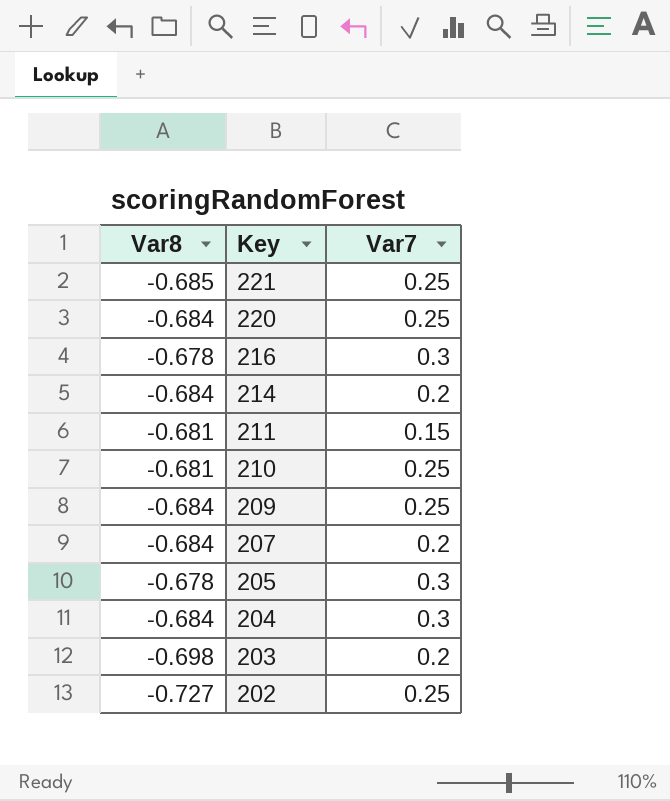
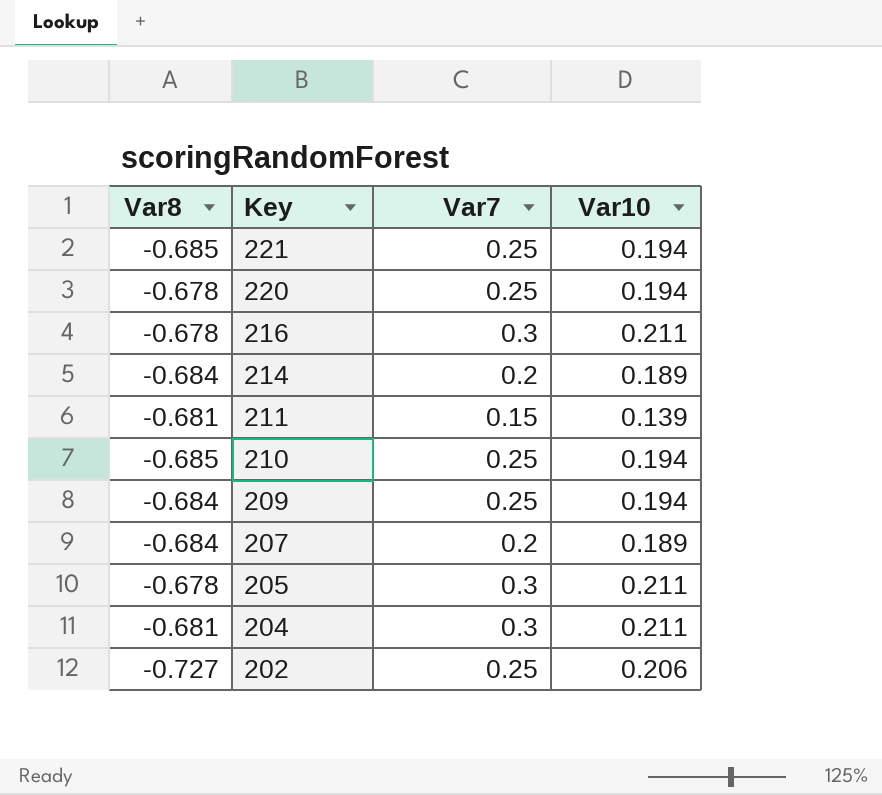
column Var10 | position: none -> 4
row 203: -0.698 | 0.2 -> none
220 | Var8: -0.684 -> -0.678
210 | Var8: -0.681 -> -0.685
204 | Var8: -0.684 -> -0.681

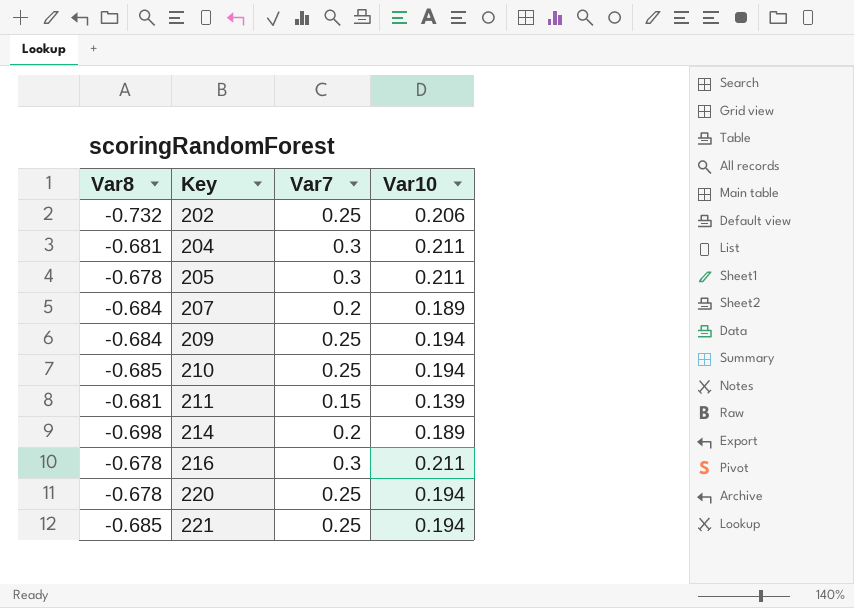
row order: Key descending -> Key ascending
202 | Var8: -0.727 -> -0.732
214 | Var8: -0.684 -> -0.698

